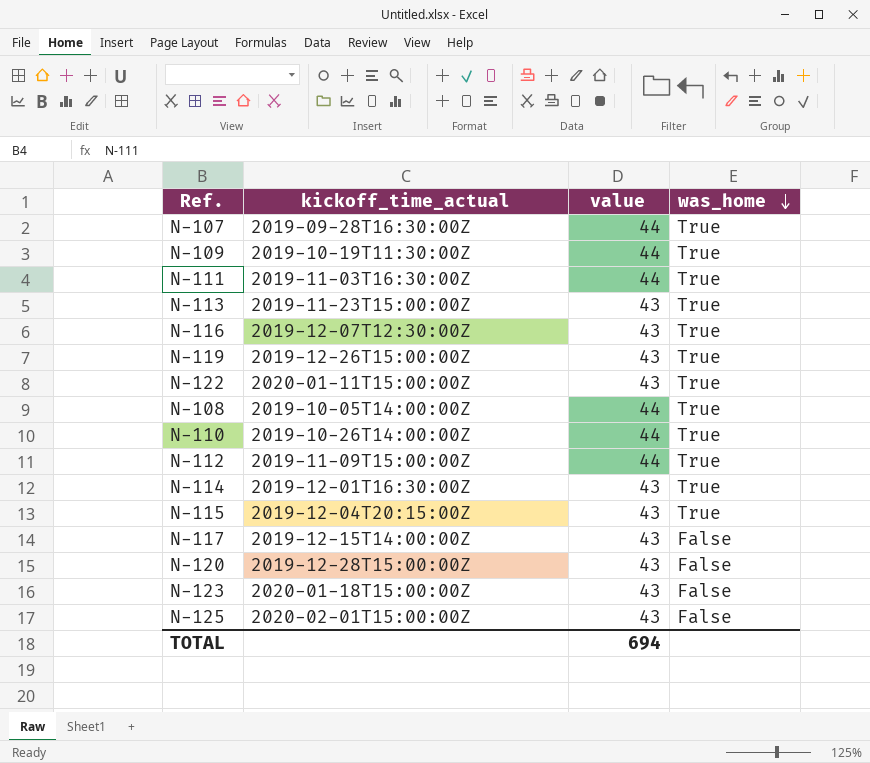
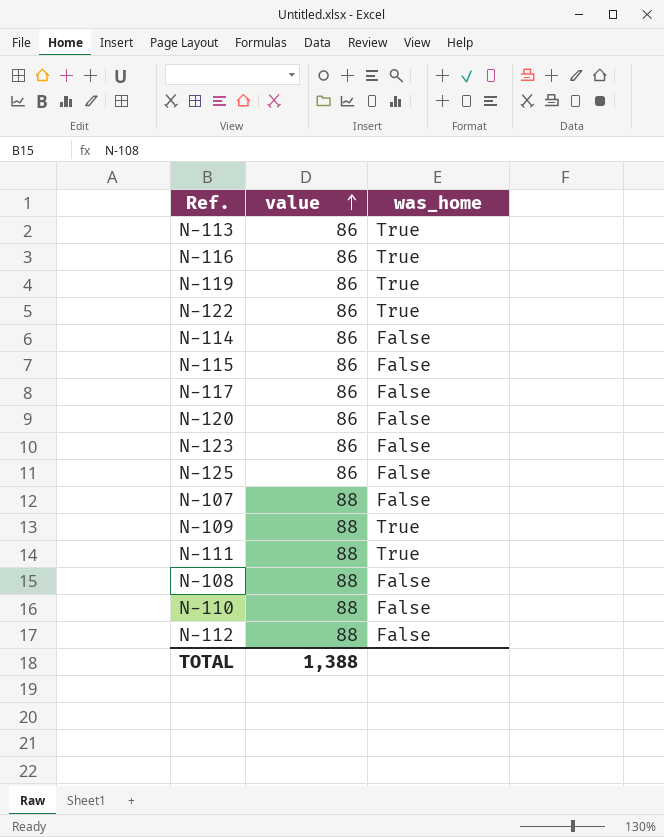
row order: was_home descending -> value ascending
column kickoff_time_actual | position: 2 -> none
N-113 | value: 43 -> 86
N-116 | value: 43 -> 86
N-119 | value: 43 -> 86
N-122 | value: 43 -> 86
N-114 | value: 43 -> 86
N-114 | was_home: True -> False
N-115 | value: 43 -> 86
N-115 | was_home: True -> False
N-117 | value: 43 -> 86
N-120 | value: 43 -> 86
N-123 | value: 43 -> 86
N-125 | value: 43 -> 86
N-107 | value: 44 -> 88
N-107 | was_home: True -> False
N-109 | value: 44 -> 88
N-111 | value: 44 -> 88
N-108 | value: 44 -> 88
N-108 | was_home: True -> False
N-110 | value: 44 -> 88
N-110 | was_home: True -> False
N-112 | value: 44 -> 88
N-112 | was_home: True -> False
TOTAL | value: 694 -> 1,388

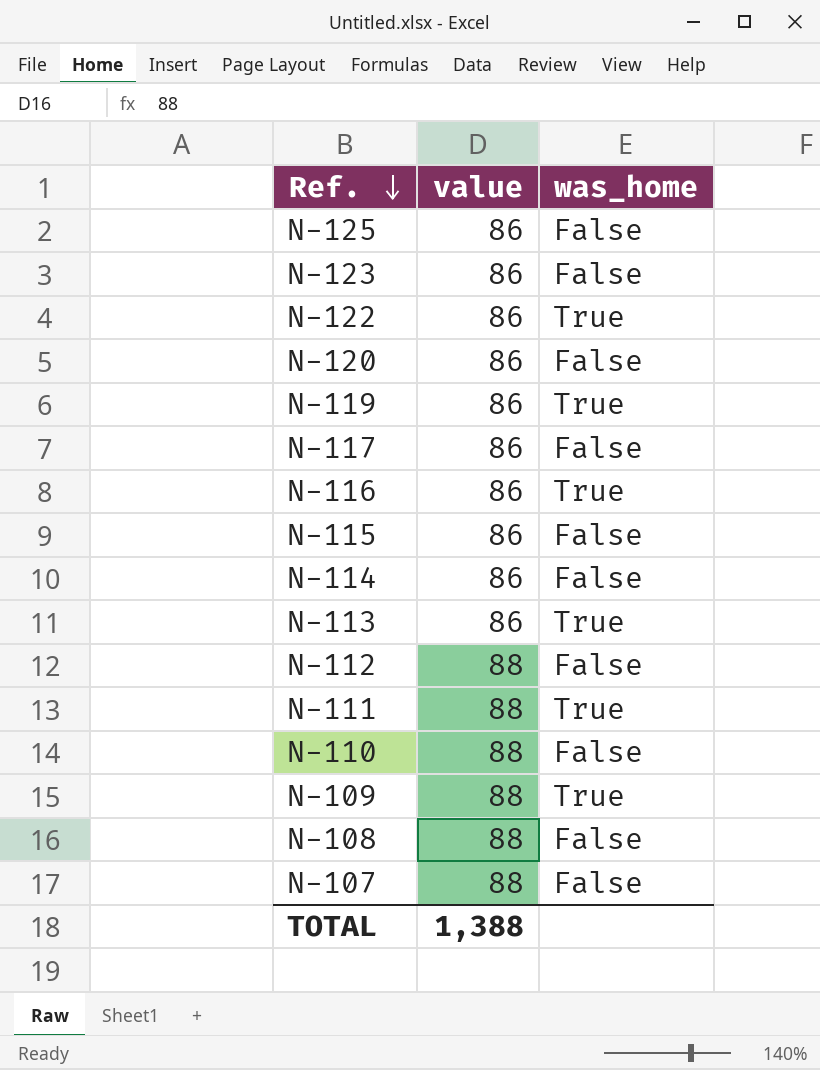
row order: value ascending -> Ref. descending

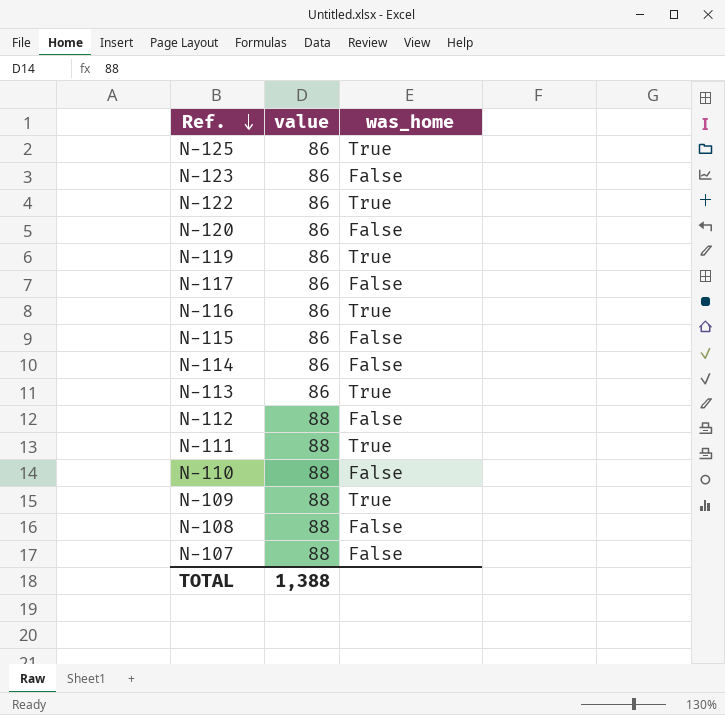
N-125 | was_home: False -> True

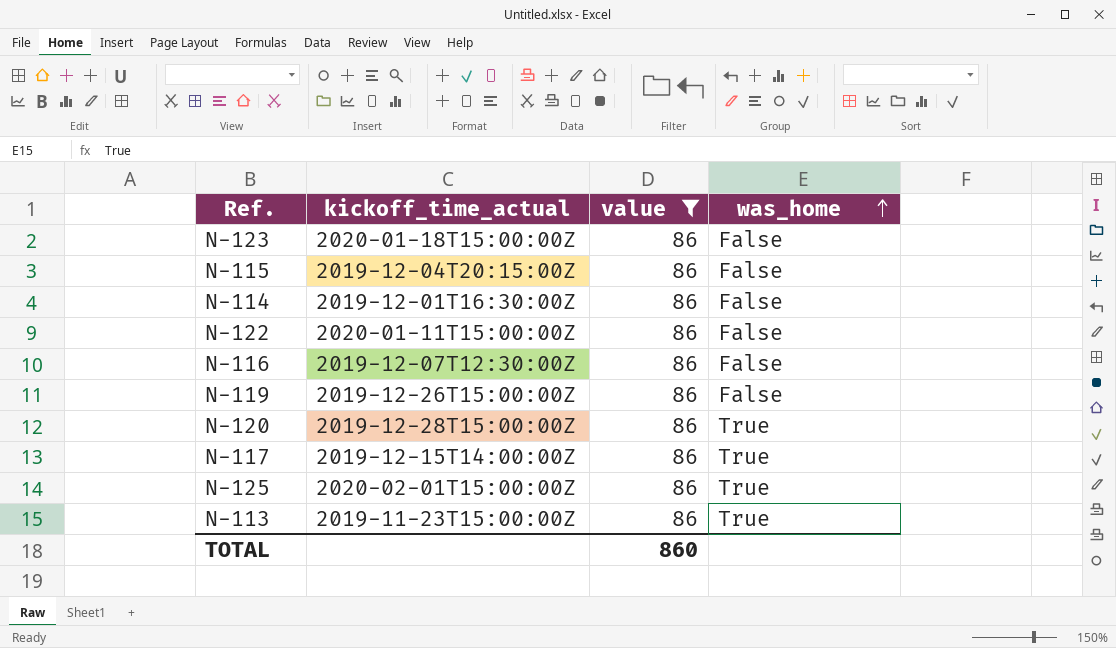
filter: none -> value = 86
row order: Ref. descending -> was_home ascending
column kickoff_time_actual | position: none -> 2
N-122 | was_home: True -> False
N-116 | was_home: True -> False
N-119 | was_home: True -> False
N-120 | was_home: False -> True
N-117 | was_home: False -> True
TOTAL | value: 1,388 -> 860

